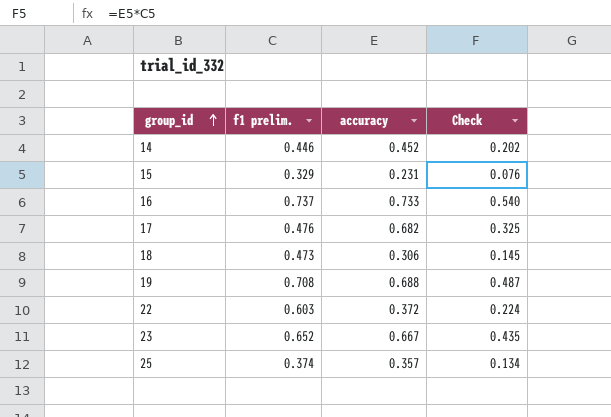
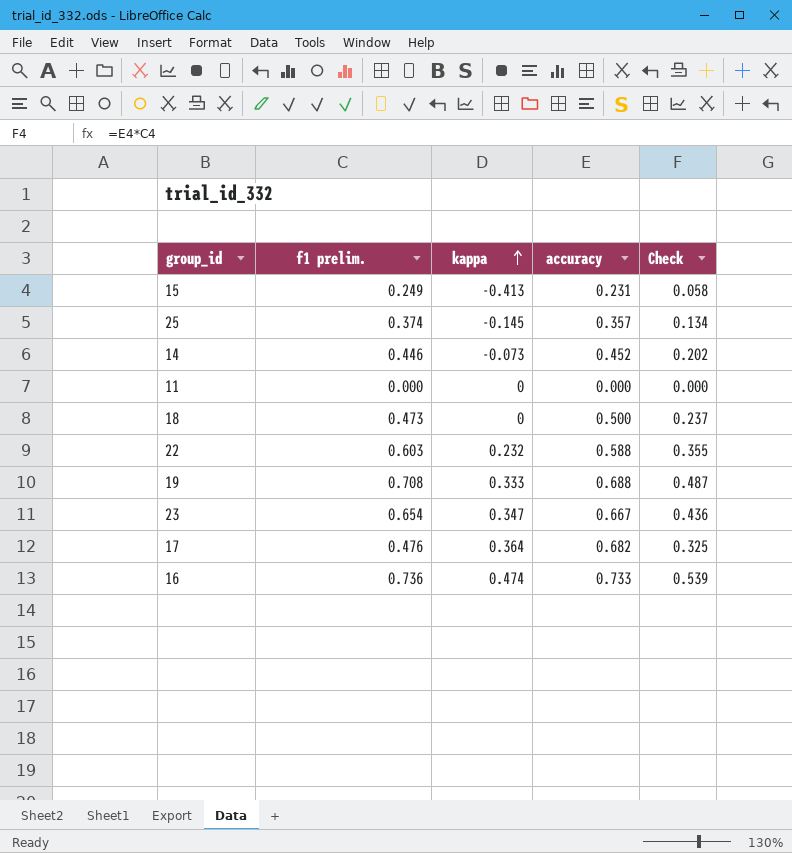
row order: group_id ascending -> kappa ascending
column kappa | position: none -> 3
15 | f1 prelim.: 0.329 -> 0.249
15 | Check: 0.076 -> 0.058
row 11: none -> 0.000 | 0 | 0.000 | 0.000
18 | accuracy: 0.306 -> 0.500
18 | Check: 0.145 -> 0.237
22 | accuracy: 0.372 -> 0.588
22 | Check: 0.224 -> 0.355
23 | f1 prelim.: 0.652 -> 0.654
23 | Check: 0.435 -> 0.436
16 | f1 prelim.: 0.737 -> 0.736
16 | Check: 0.540 -> 0.539

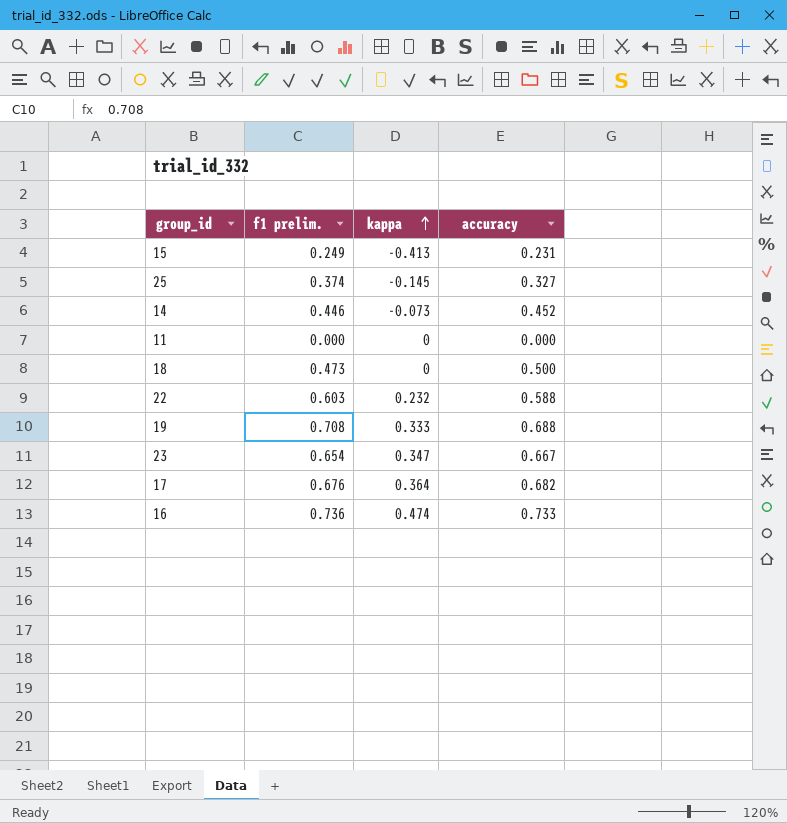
column Check | formula: [f1 prelim.] * [accuracy] -> none
25 | accuracy: 0.357 -> 0.327
17 | f1 prelim.: 0.476 -> 0.676

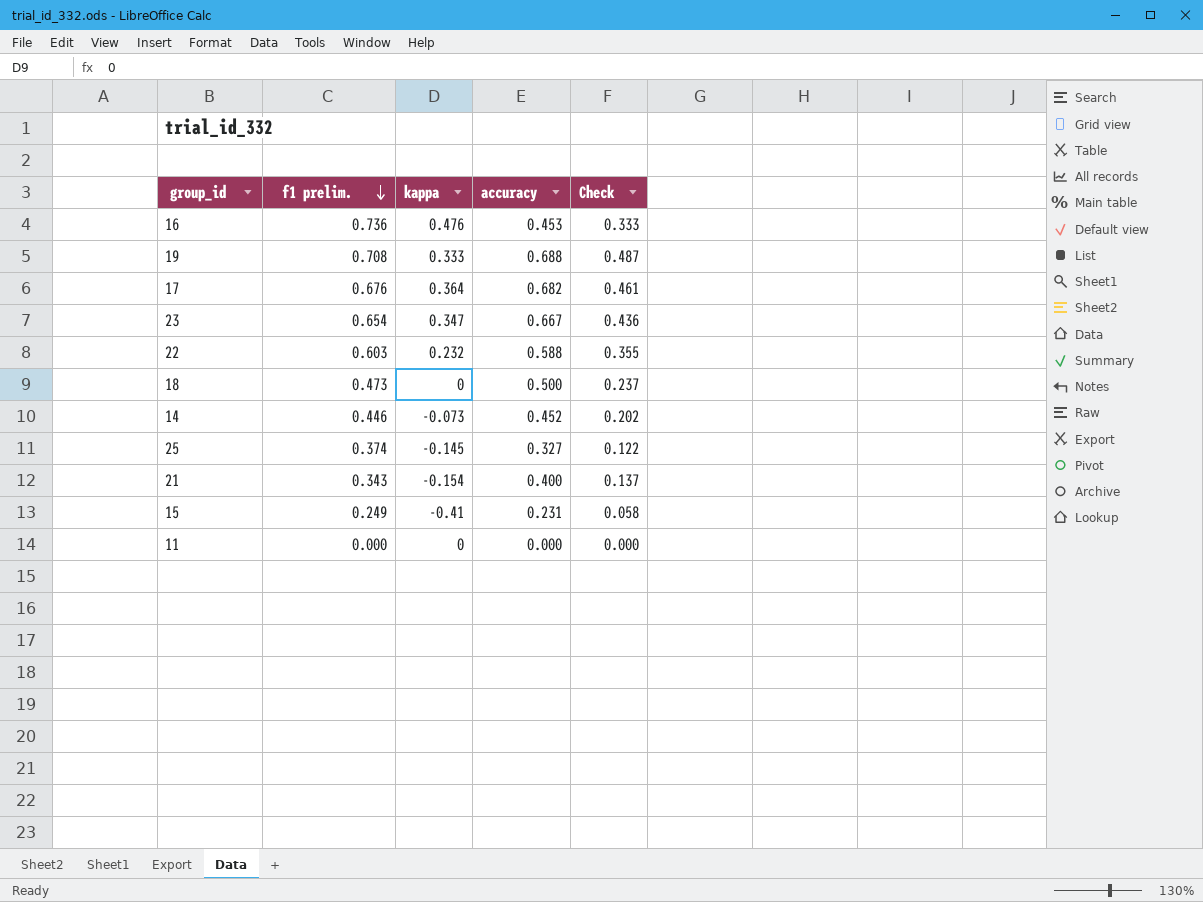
row order: kappa ascending -> f1 prelim. descending
column Check | formula: none -> [f1 prelim.] * [accuracy]
16 | kappa: 0.474 -> 0.476
16 | accuracy: 0.733 -> 0.453
row 21: none -> 0.343 | -0.154 | 0.400 | 0.137
15 | kappa: -0.413 -> -0.41

